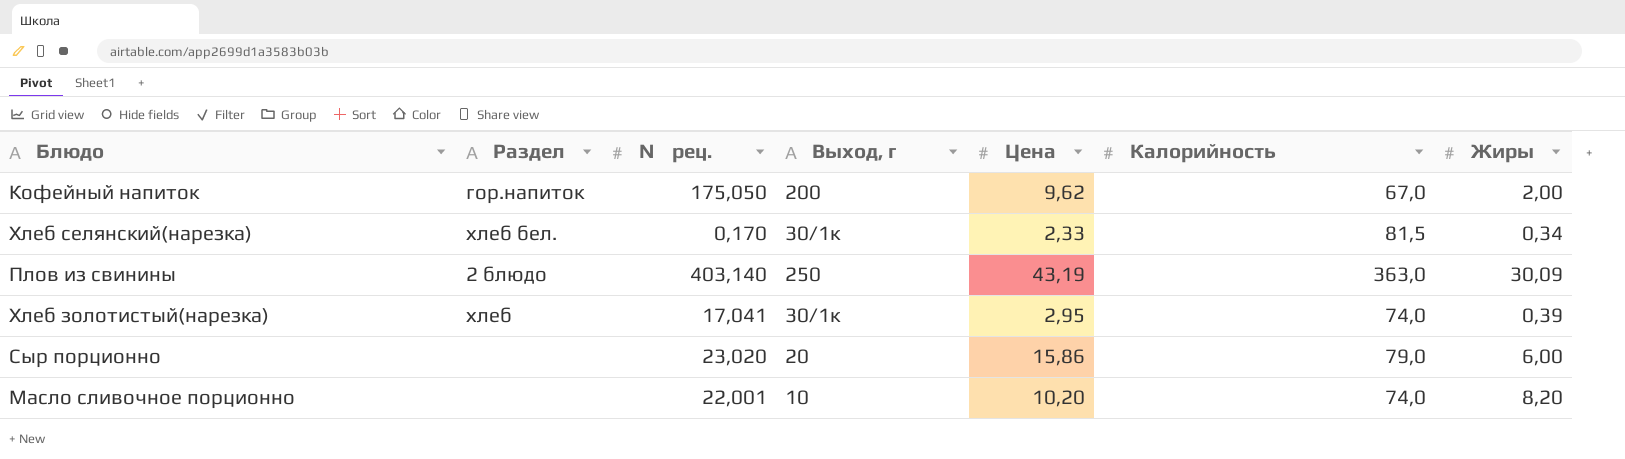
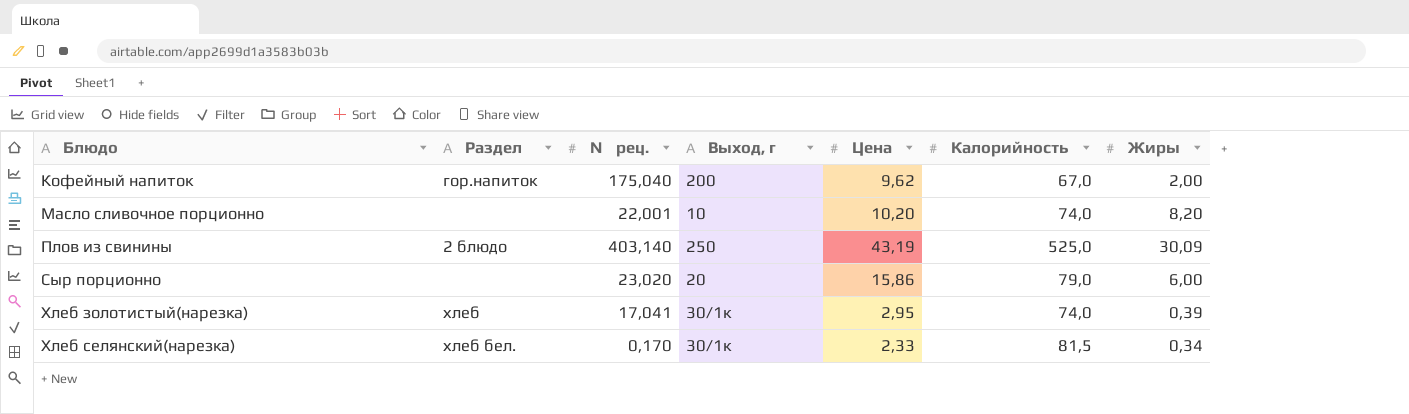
row order: none -> Блюдо ascending
Кофейный напиток | № рец.: 175,050 -> 175,040
Плов из свинины | Калорийность: 363,0 -> 525,0

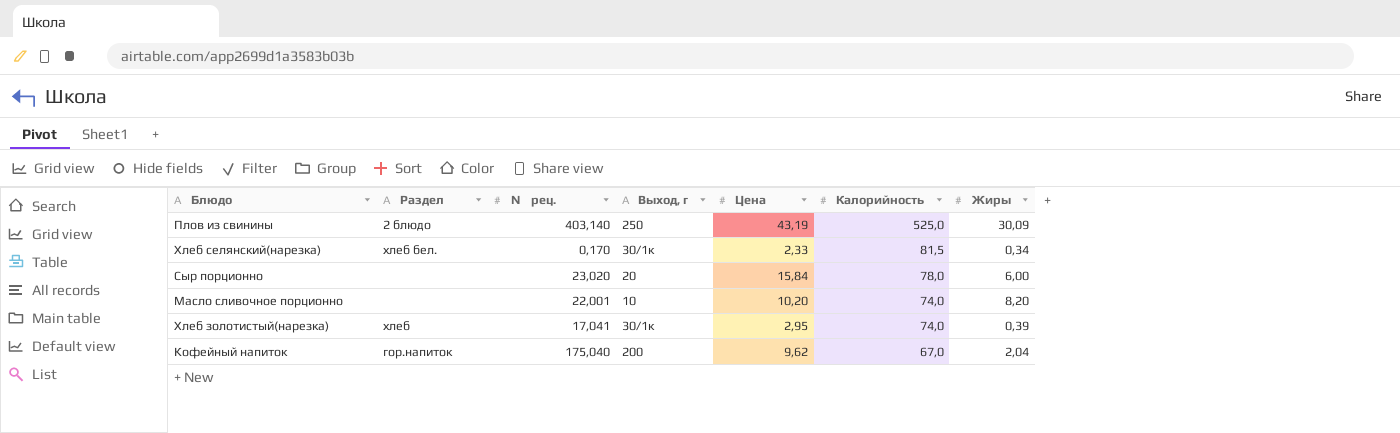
row order: Блюдо ascending -> Калорийность descending
Сыр порционно | Цена: 15,86 -> 15,84
Сыр порционно | Калорийность: 79,0 -> 78,0
Кофейный напиток | Жиры: 2,00 -> 2,04

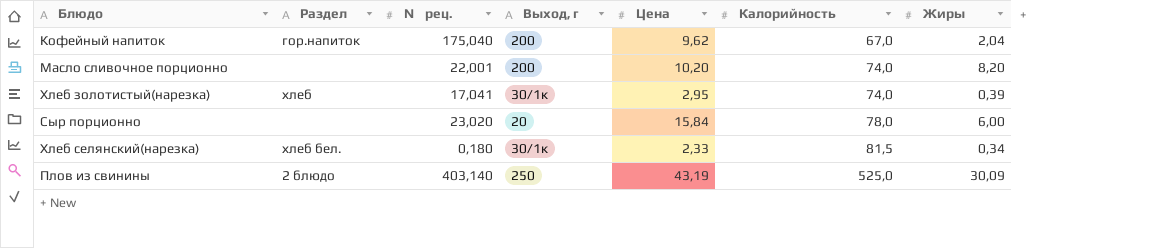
row order: Калорийность descending -> Калорийность ascending
Масло сливочное порционно | Выход, г: 10 -> 200
Хлеб селянский(нарезка) | № рец.: 0,170 -> 0,180

